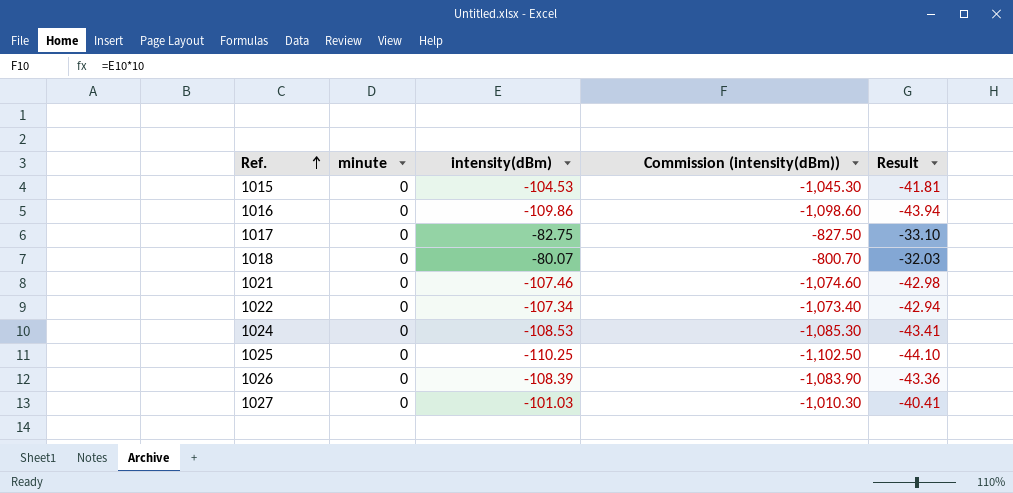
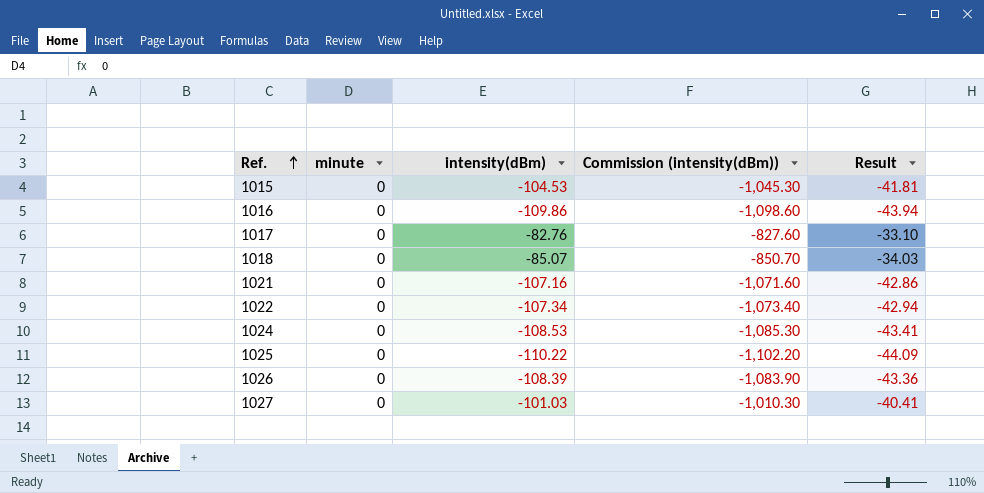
1017 | intensity(dBm): -82.75 -> -82.76
1017 | Commission (intensity(dBm)): -827.50 -> -827.60
1018 | intensity(dBm): -80.07 -> -85.07
1018 | Commission (intensity(dBm)): -800.70 -> -850.70
1018 | Result: -32.03 -> -34.03
1021 | intensity(dBm): -107.46 -> -107.16
1021 | Commission (intensity(dBm)): -1,074.60 -> -1,071.60
1021 | Result: -42.98 -> -42.86
1025 | intensity(dBm): -110.25 -> -110.22
1025 | Commission (intensity(dBm)): -1,102.50 -> -1,102.20
1025 | Result: -44.10 -> -44.09

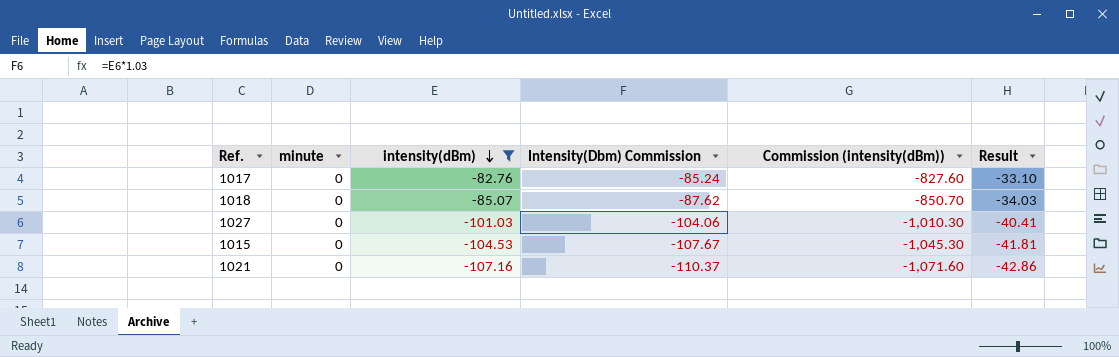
filter: none -> intensity(dBm) >= -107.16
row order: Ref. ascending -> intensity(dBm) descending
column Intensity(Dbm) Commission | formula: none -> [intensity(dBm)] * 1.03

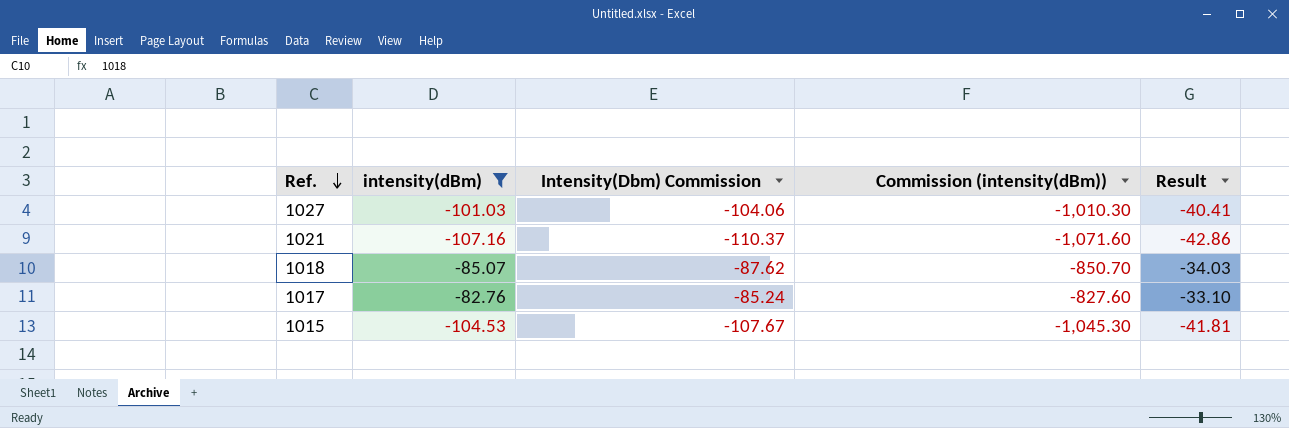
row order: intensity(dBm) descending -> Ref. descending
column minute | position: 2 -> none

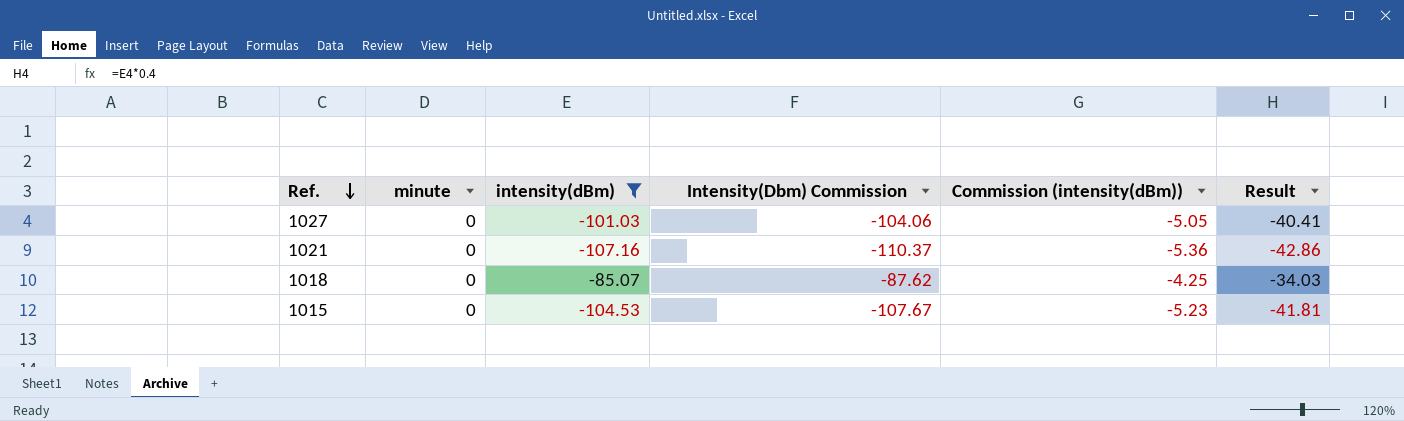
column minute | position: none -> 2
column Commission (intensity(dBm)) | formula: [intensity(dBm)] * 10 -> [intensity(dBm)] * 0.05
row 1017: -82.76 | -85.24 | -827.60 | -33.10 -> none

